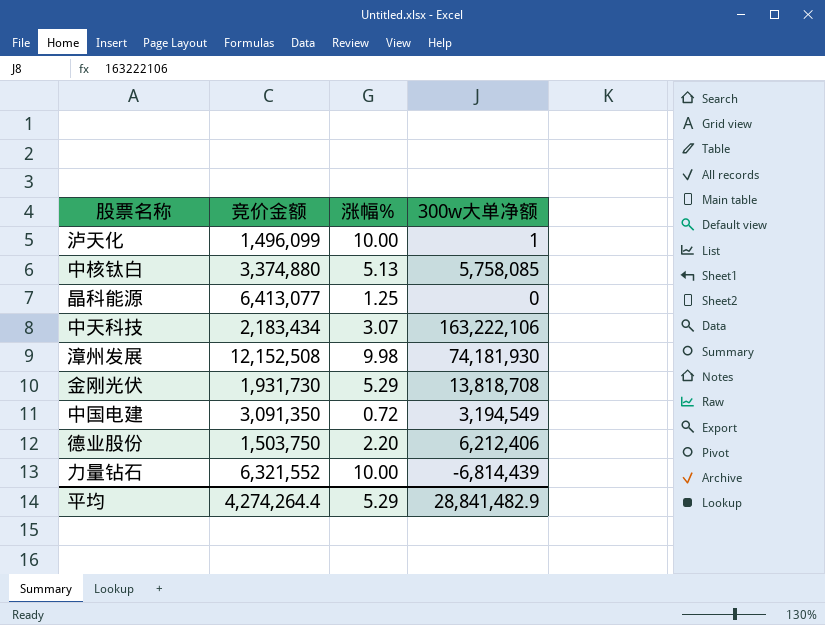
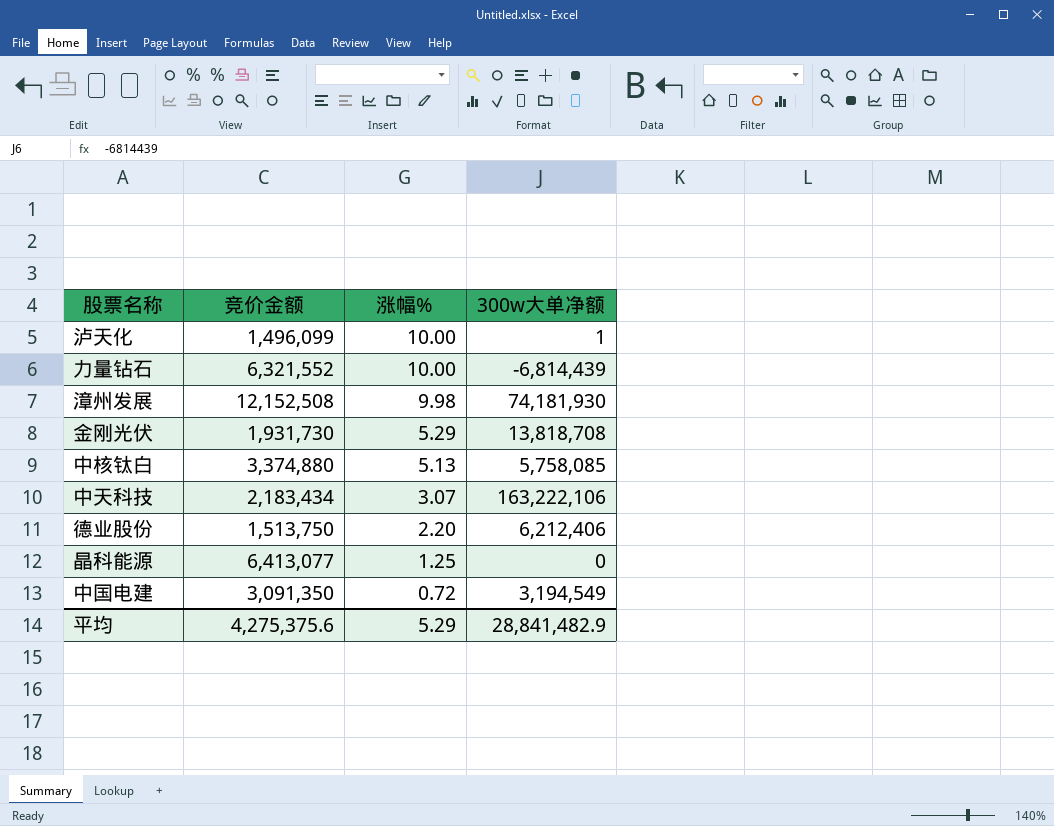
row order: none -> 涨幅% descending
德业股份 | 竞价金额: 1,503,750 -> 1,513,750
平均 | 竞价金额: 4,274,264.4 -> 4,275,375.6

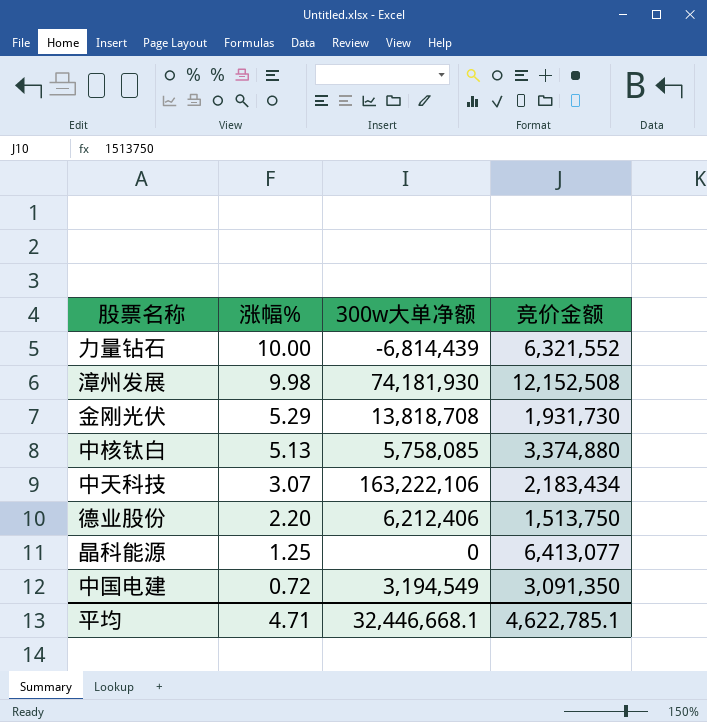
column 竞价金额 | position: 2 -> 4
row 泸天化: 1,496,099 | 10.00 | 1 -> none
平均 | 涨幅%: 5.29 -> 4.71
平均 | 300w大单净额: 28,841,482.9 -> 32,446,668.1
平均 | 竞价金额: 4,275,375.6 -> 4,622,785.1

